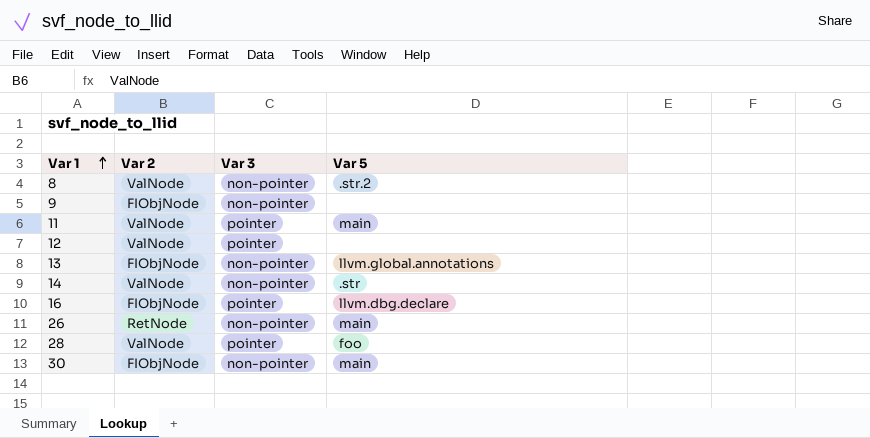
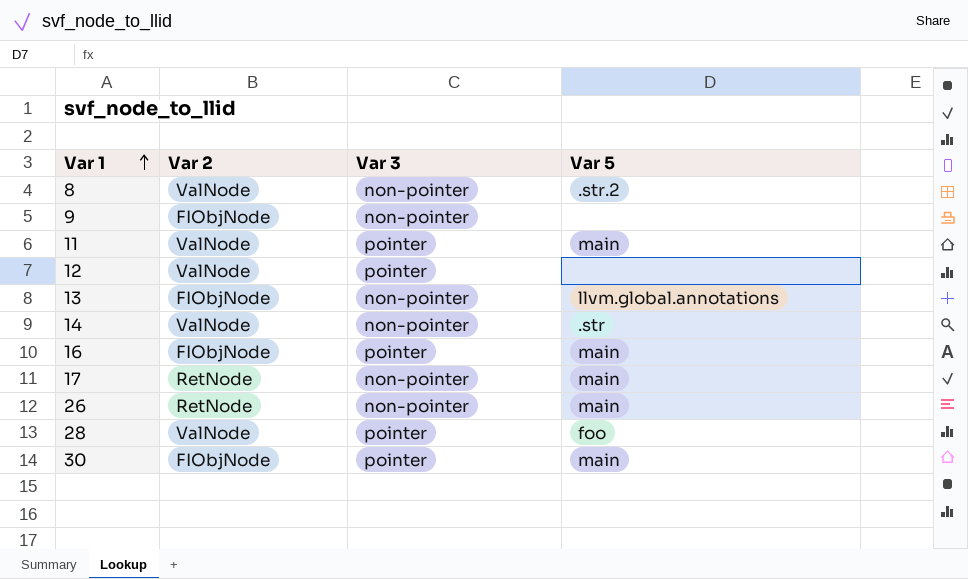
16 | Var 5: llvm.dbg.declare -> main
row 17: none -> RetNode | non-pointer | main
30 | Var 3: non-pointer -> pointer

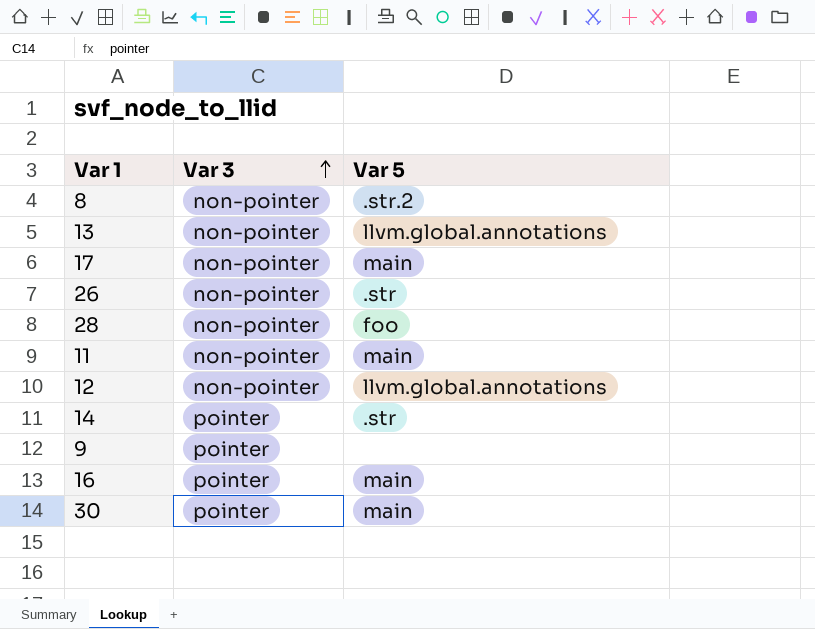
row order: Var 1 ascending -> Var 3 ascending
column Var 2 | position: 2 -> none
26 | Var 5: main -> .str
28 | Var 3: pointer -> non-pointer
11 | Var 3: pointer -> non-pointer
12 | Var 3: pointer -> non-pointer
12 | Var 5: none -> llvm.global.annotations
14 | Var 3: non-pointer -> pointer
9 | Var 3: non-pointer -> pointer

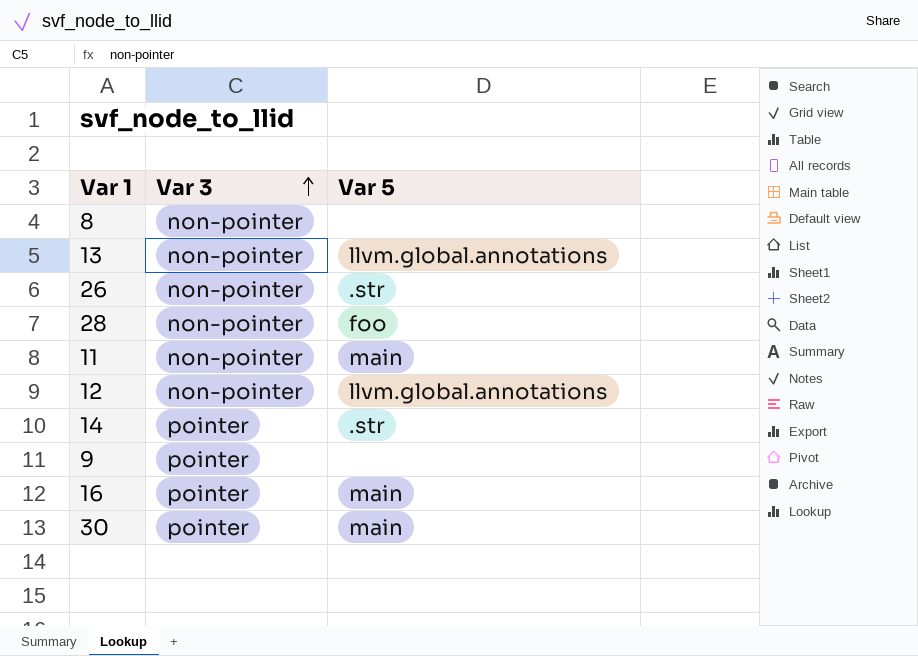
row 17: non-pointer | main -> none
8 | Var 5: .str.2 -> none

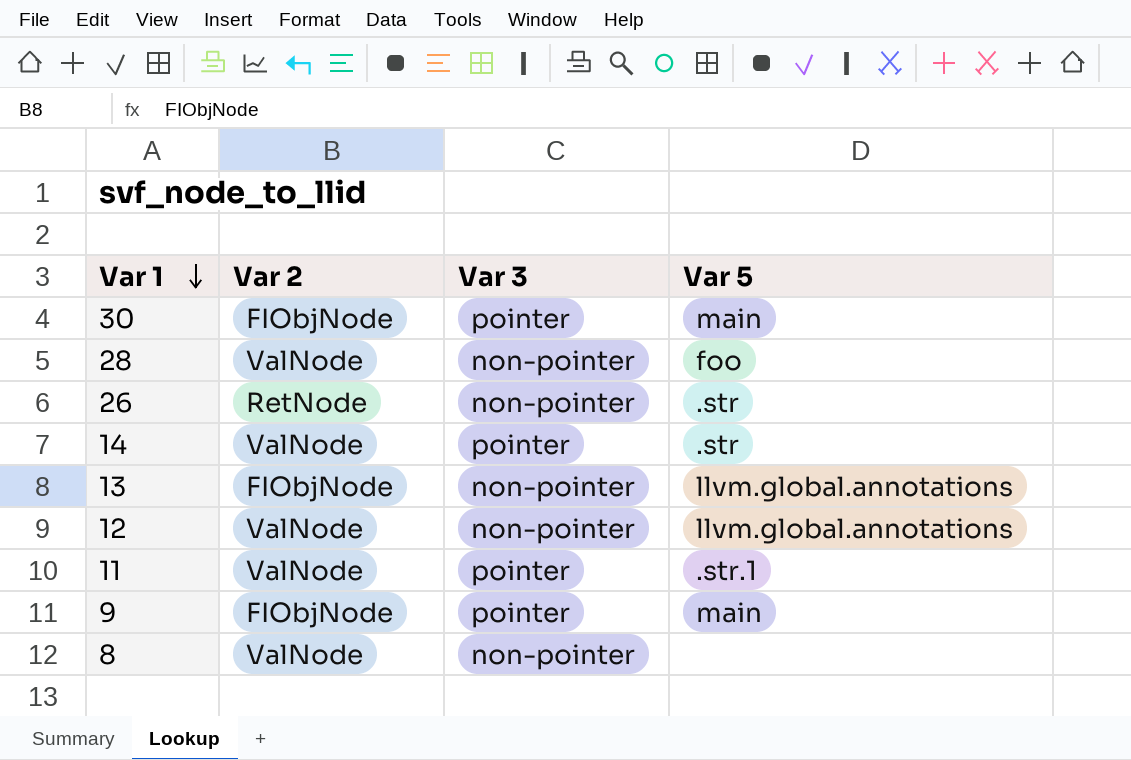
row order: Var 3 ascending -> Var 1 descending
column Var 2 | position: none -> 2
row 16: pointer | main -> none
11 | Var 3: non-pointer -> pointer
11 | Var 5: main -> .str.1
9 | Var 5: none -> main

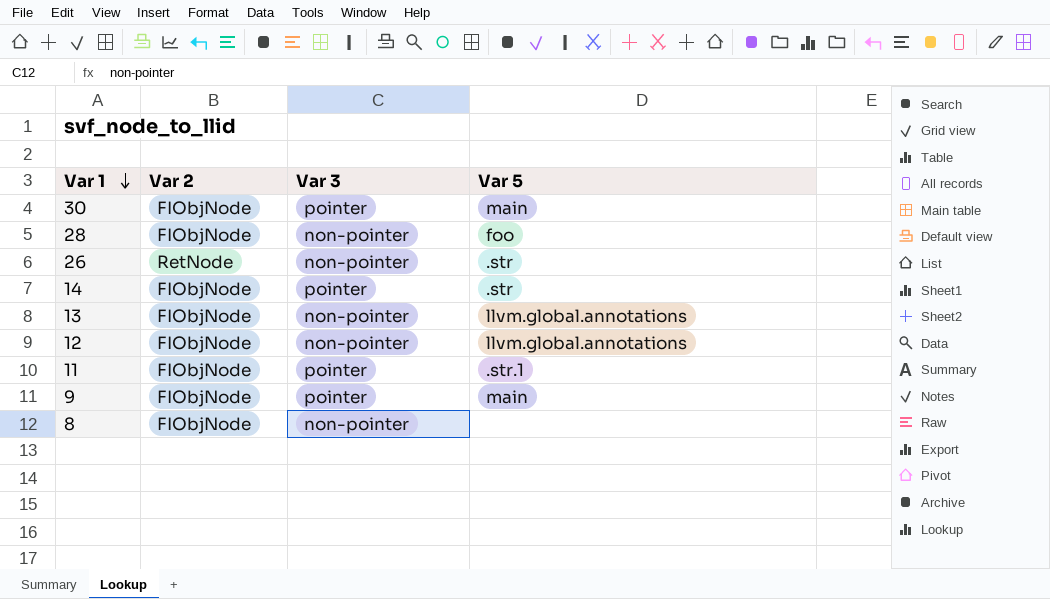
28 | Var 2: ValNode -> FIObjNode
14 | Var 2: ValNode -> FIObjNode
12 | Var 2: ValNode -> FIObjNode
11 | Var 2: ValNode -> FIObjNode
8 | Var 2: ValNode -> FIObjNode

